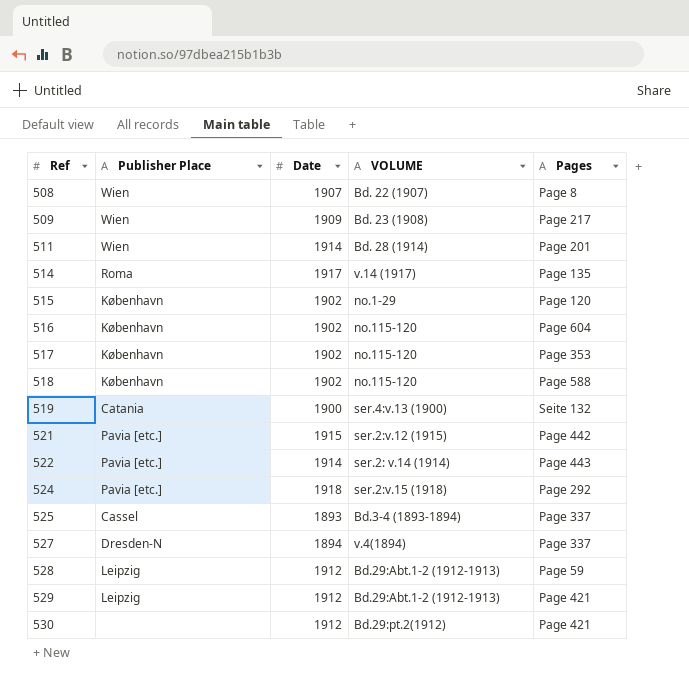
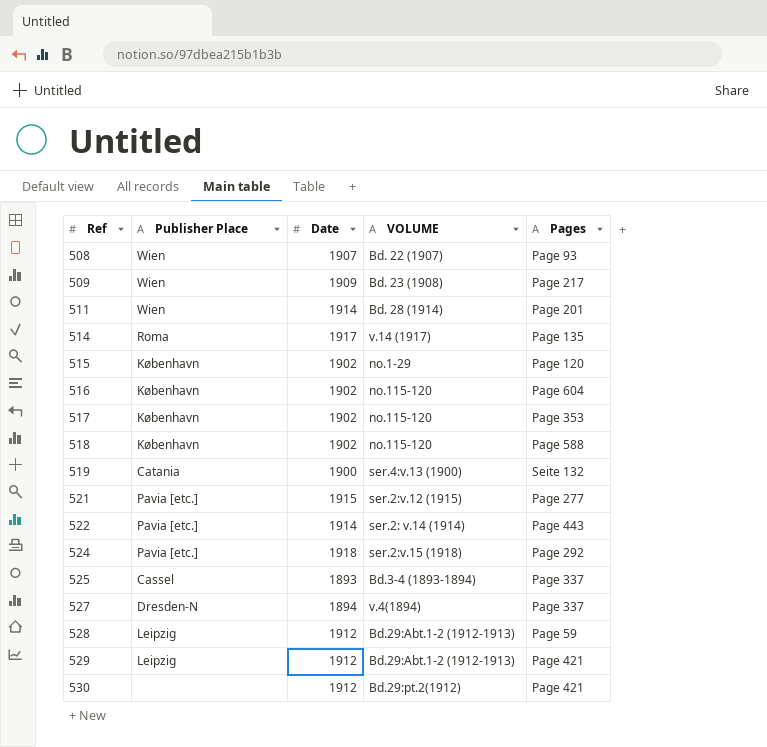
508 | Pages: Page 8 -> Page 93
521 | Pages: Page 442 -> Page 277

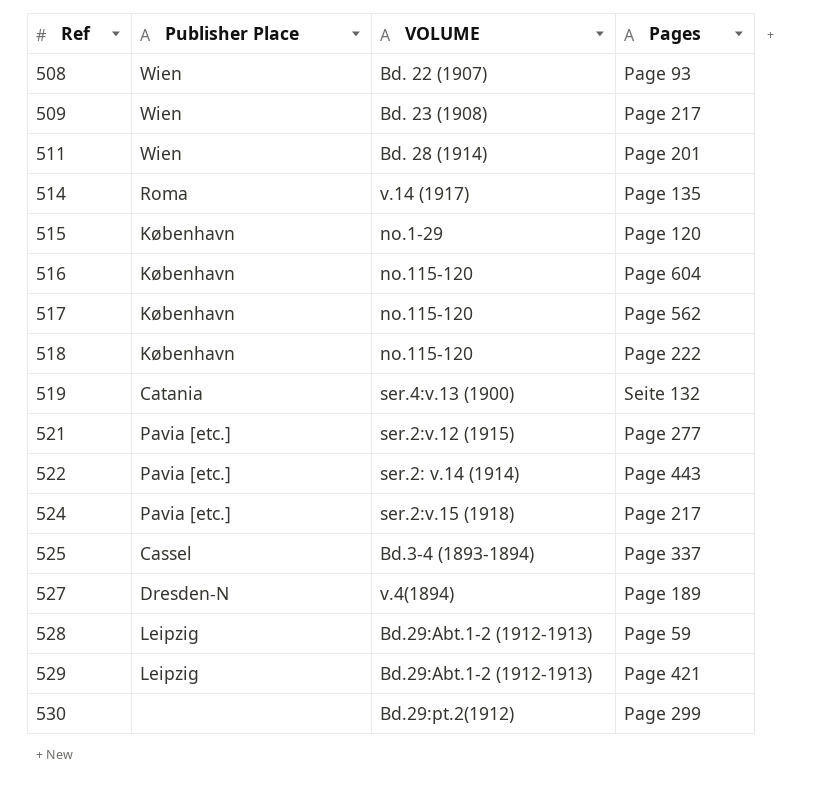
column Date | position: 3 -> none
517 | Pages: Page 353 -> Page 562
518 | Pages: Page 588 -> Page 222
524 | Pages: Page 292 -> Page 217
527 | Pages: Page 337 -> Page 189
530 | Pages: Page 421 -> Page 299

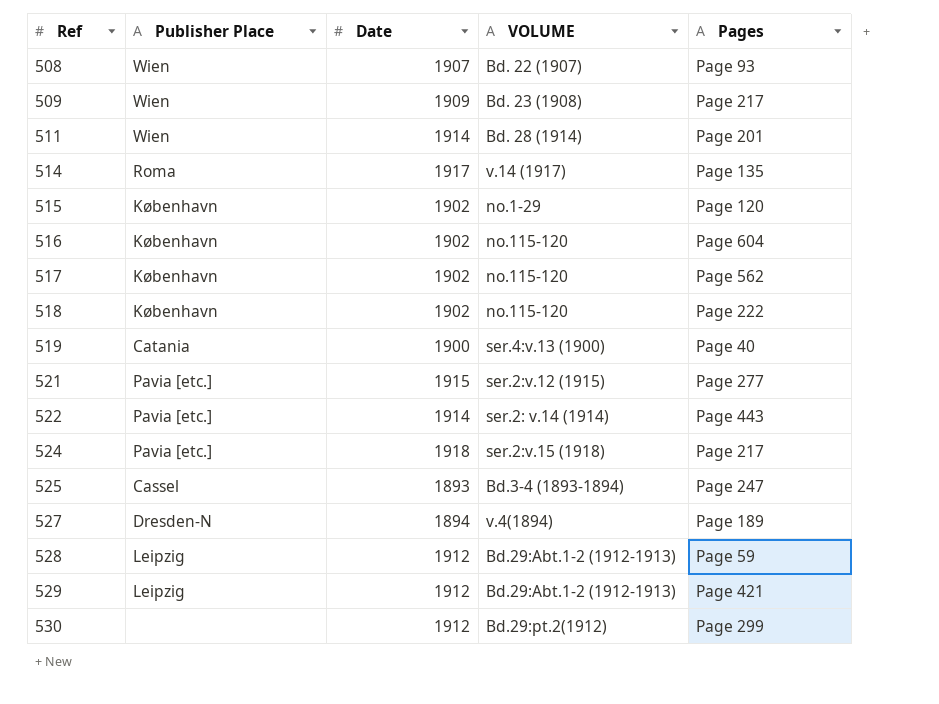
column Date | position: none -> 3
519 | Pages: Seite 132 -> Page 40
525 | Pages: Page 337 -> Page 247

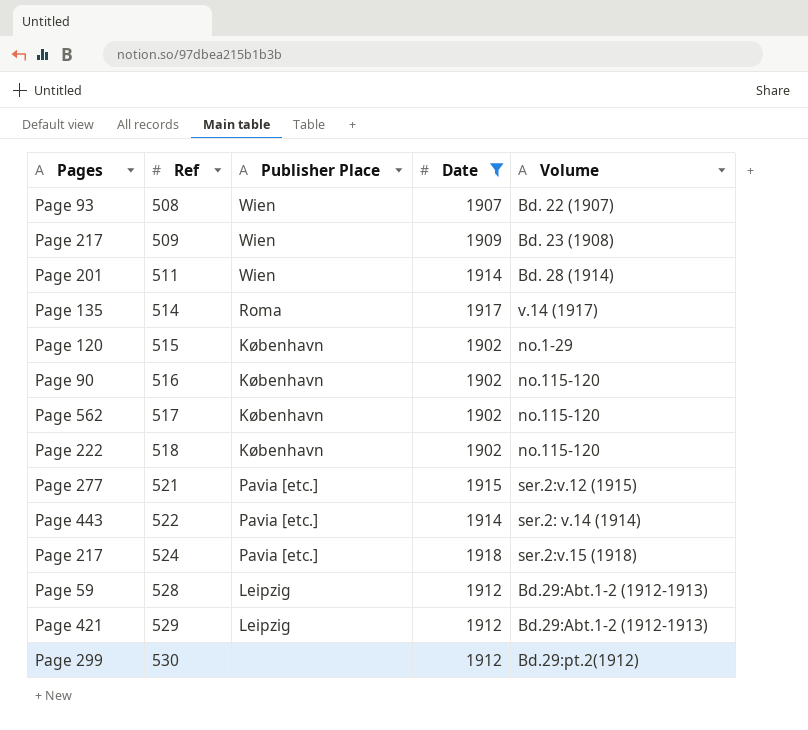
filter: none -> Date >= 1902
column Pages | position: 5 -> 1
column name: VOLUME -> Volume
516 | Pages: Page 604 -> Page 90

